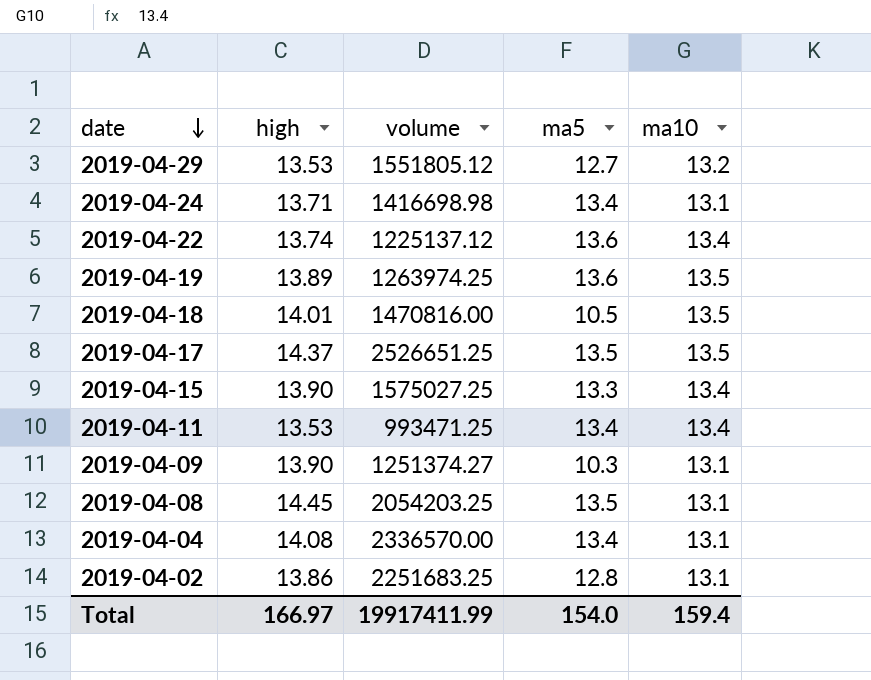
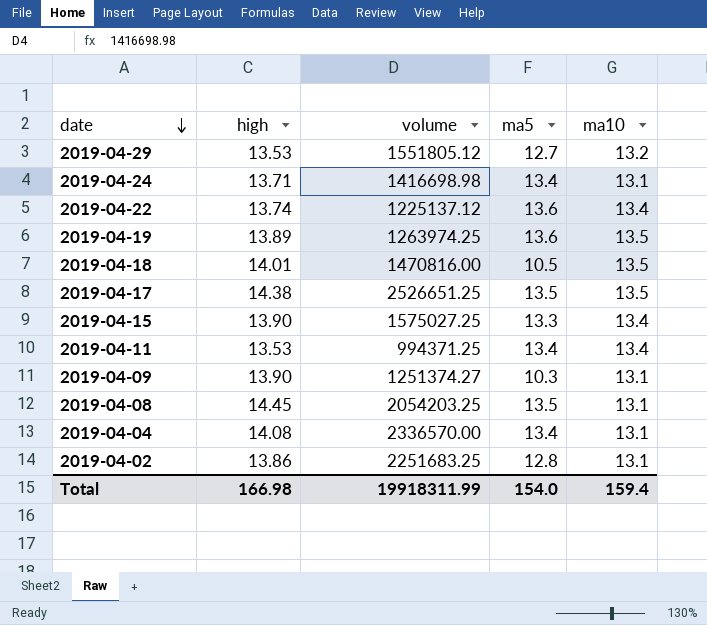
2019-04-17 | high: 14.37 -> 14.38
2019-04-11 | volume: 993471.25 -> 994371.25
Total | high: 166.97 -> 166.98
Total | volume: 19917411.99 -> 19918311.99

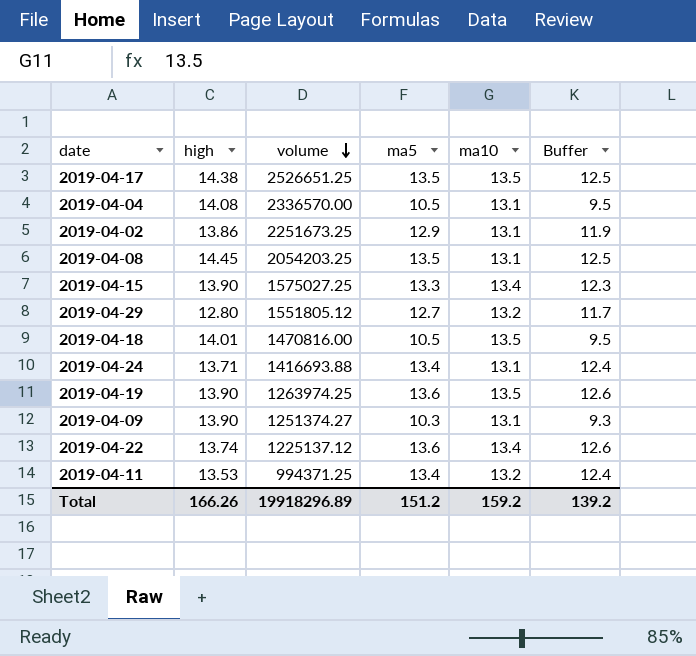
row order: date descending -> volume descending
column Buffer | formula: none -> [ma5] - 1
2019-04-04 | ma5: 13.4 -> 10.5
2019-04-02 | volume: 2251683.25 -> 2251673.25
2019-04-02 | ma5: 12.8 -> 12.9
2019-04-29 | high: 13.53 -> 12.80
2019-04-24 | volume: 1416698.98 -> 1416693.88
2019-04-19 | high: 13.89 -> 13.90
2019-04-11 | ma10: 13.4 -> 13.2
Total | high: 166.98 -> 166.26
Total | volume: 19918311.99 -> 19918296.89
Total | ma5: 154.0 -> 151.2
Total | ma10: 159.4 -> 159.2

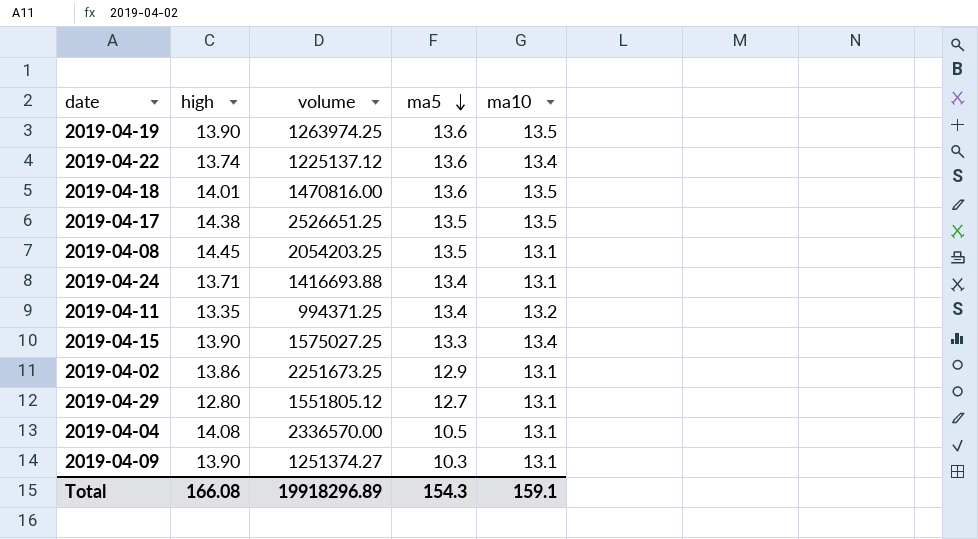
row order: volume descending -> ma5 descending
column Buffer | formula: [ma5] - 1 -> none
2019-04-18 | ma5: 10.5 -> 13.6
2019-04-11 | high: 13.53 -> 13.35
2019-04-29 | ma10: 13.2 -> 13.1
Total | high: 166.26 -> 166.08
Total | ma5: 151.2 -> 154.3
Total | ma10: 159.2 -> 159.1

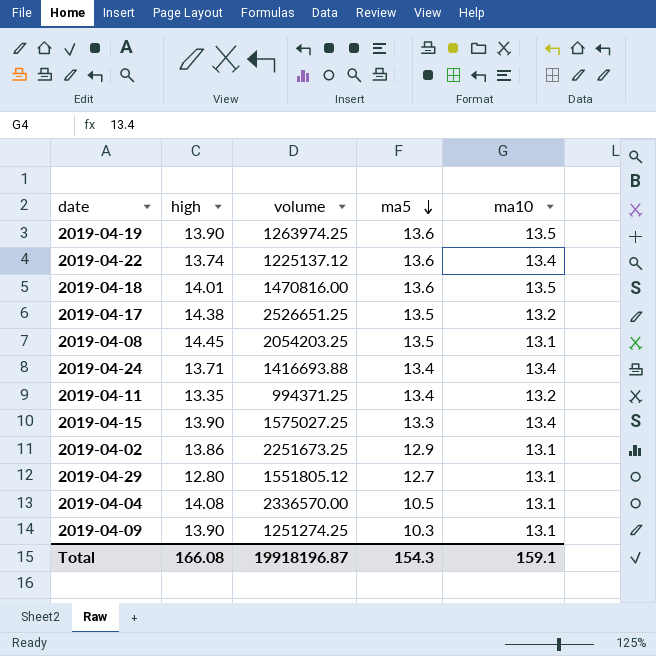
2019-04-17 | ma10: 13.5 -> 13.2
2019-04-24 | ma10: 13.1 -> 13.4
2019-04-09 | volume: 1251374.27 -> 1251274.25
Total | volume: 19918296.89 -> 19918196.87

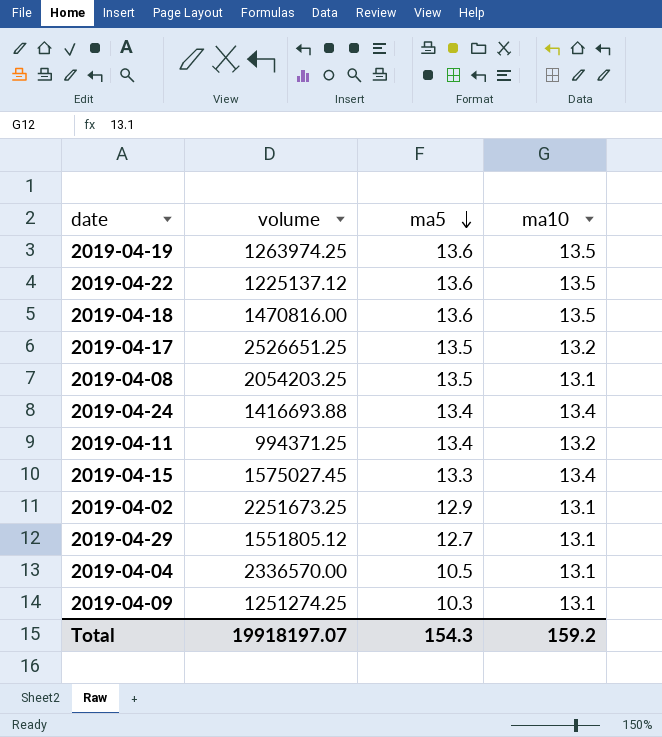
column high | position: 2 -> none
2019-04-22 | ma10: 13.4 -> 13.5
2019-04-15 | volume: 1575027.25 -> 1575027.45
Total | volume: 19918196.87 -> 19918197.07
Total | ma10: 159.1 -> 159.2

